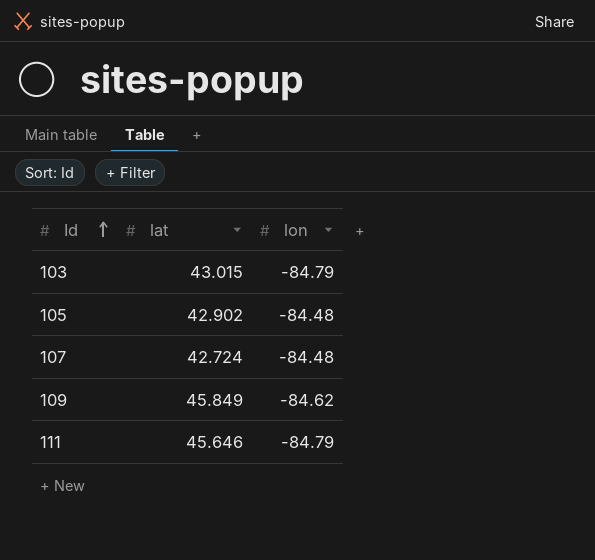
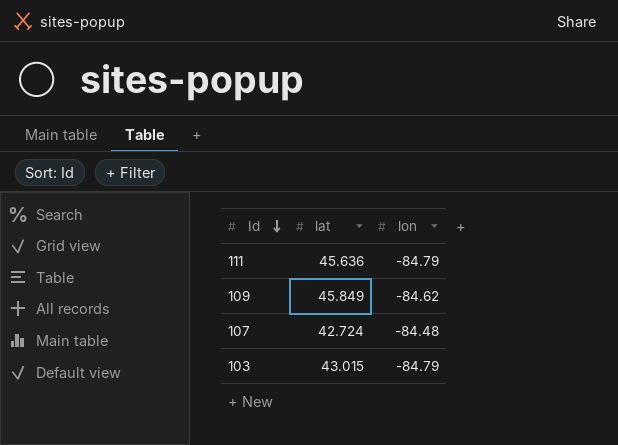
row order: Id ascending -> Id descending
row 105: 42.902 | -84.48 -> none
111 | lat: 45.646 -> 45.636

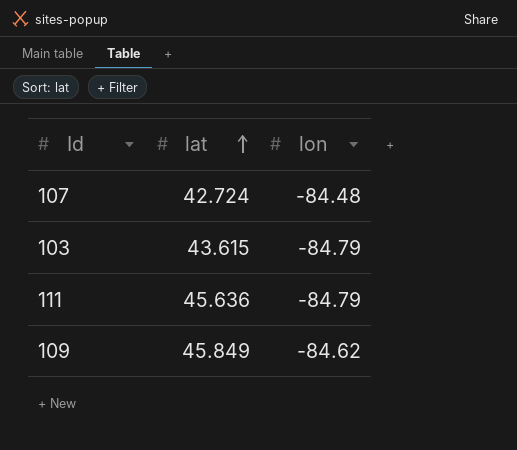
row order: Id descending -> lat ascending
103 | lat: 43.015 -> 43.615

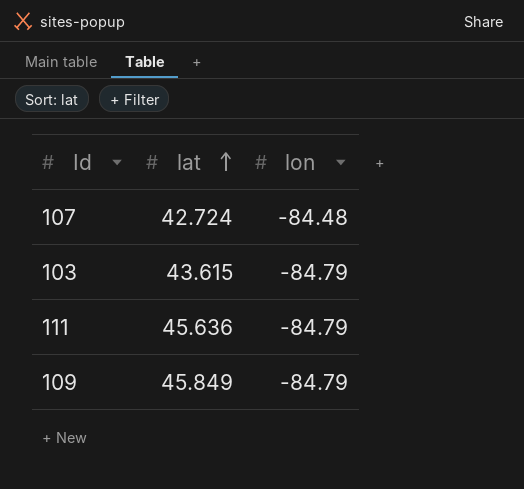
109 | lon: -84.62 -> -84.79

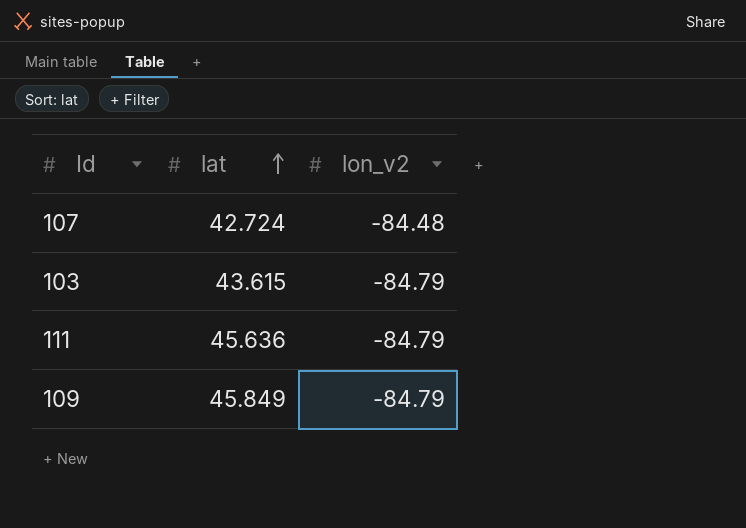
column name: lon -> lon_v2

